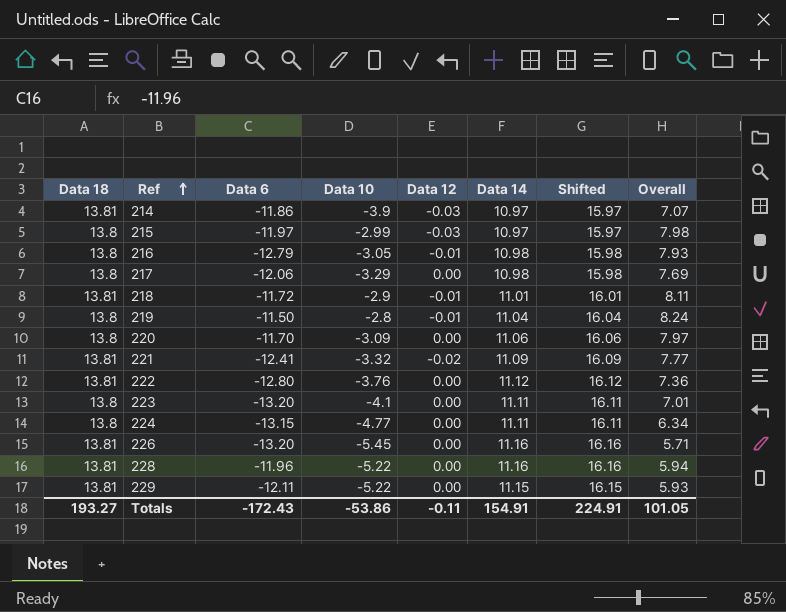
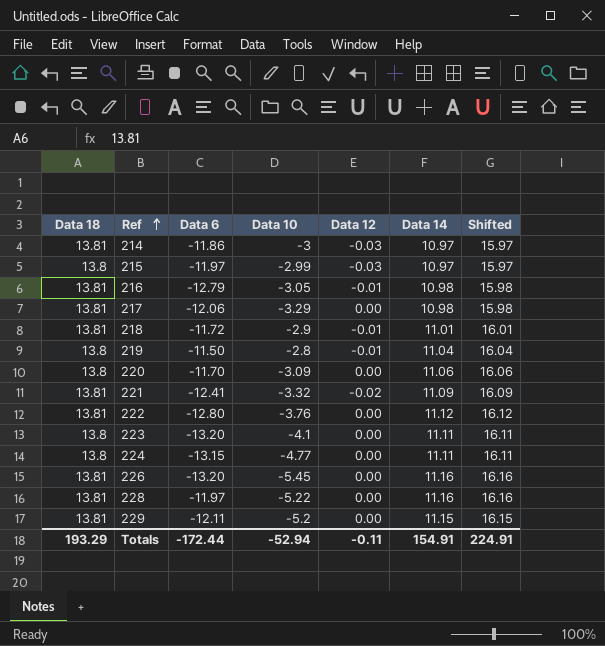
column Overall | formula: [Data 10] + [Data 14] -> none
214 | Data 10: -3.9 -> -3
216 | Data 18: 13.8 -> 13.81
217 | Data 18: 13.8 -> 13.81
228 | Data 6: -11.96 -> -11.97
229 | Data 10: -5.22 -> -5.2
Totals | Data 18: 193.27 -> 193.29
Totals | Data 6: -172.43 -> -172.44
Totals | Data 10: -53.86 -> -52.94

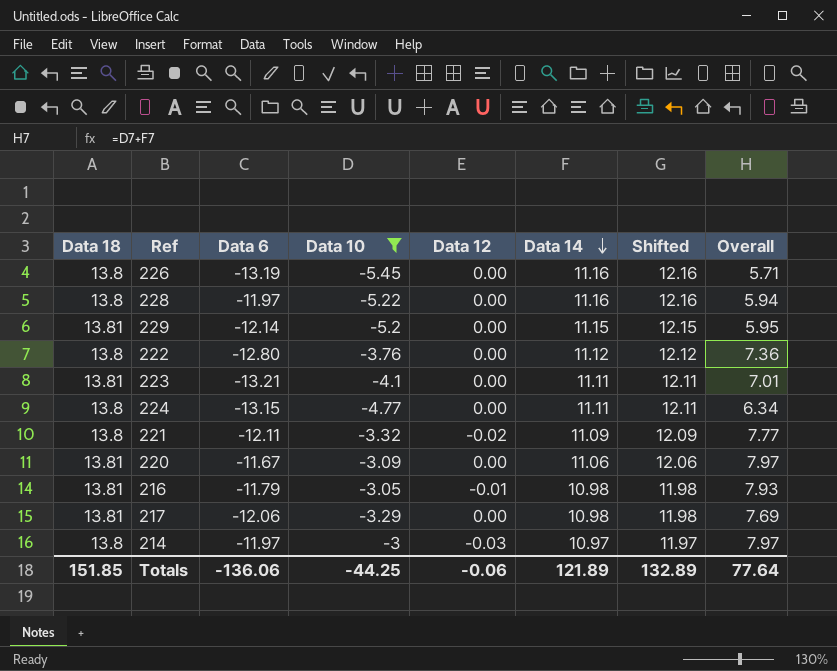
filter: none -> Data 10 <= -3
row order: Ref ascending -> Data 14 descending
column Shifted | formula: [Data 14] + 5 -> [Data 14] + 1
column Overall | formula: none -> [Data 10] + [Data 14]
226 | Data 18: 13.81 -> 13.8
226 | Data 6: -13.20 -> -13.19
228 | Data 18: 13.81 -> 13.8
229 | Data 6: -12.11 -> -12.14
222 | Data 18: 13.81 -> 13.8
223 | Data 18: 13.8 -> 13.81
223 | Data 6: -13.20 -> -13.21
221 | Data 18: 13.81 -> 13.8
221 | Data 6: -12.41 -> -12.11
220 | Data 18: 13.8 -> 13.81
220 | Data 6: -11.70 -> -11.67
216 | Data 6: -12.79 -> -11.79
214 | Data 18: 13.81 -> 13.8
214 | Data 6: -11.86 -> -11.97
Totals | Data 18: 193.29 -> 151.85
Totals | Data 6: -172.44 -> -136.06
Totals | Data 10: -52.94 -> -44.25
Totals | Data 12: -0.11 -> -0.06
Totals | Data 14: 154.91 -> 121.89
Totals | Shifted: 224.91 -> 132.89

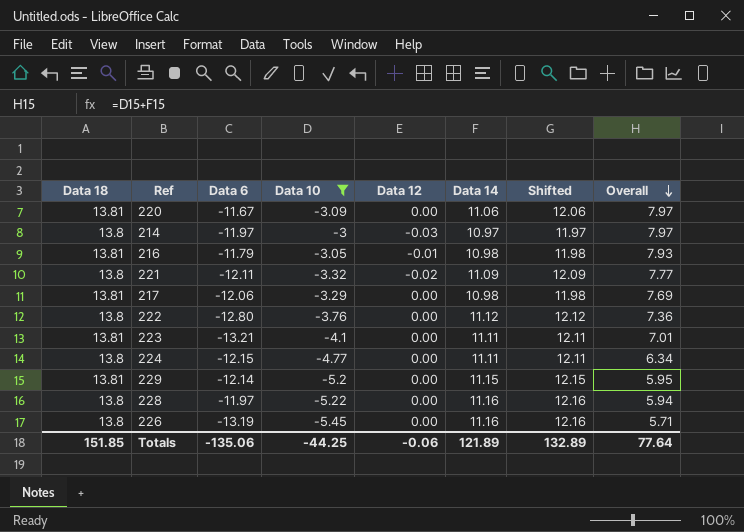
row order: Data 14 descending -> Overall descending
224 | Data 6: -13.15 -> -12.15
Totals | Data 6: -136.06 -> -135.06

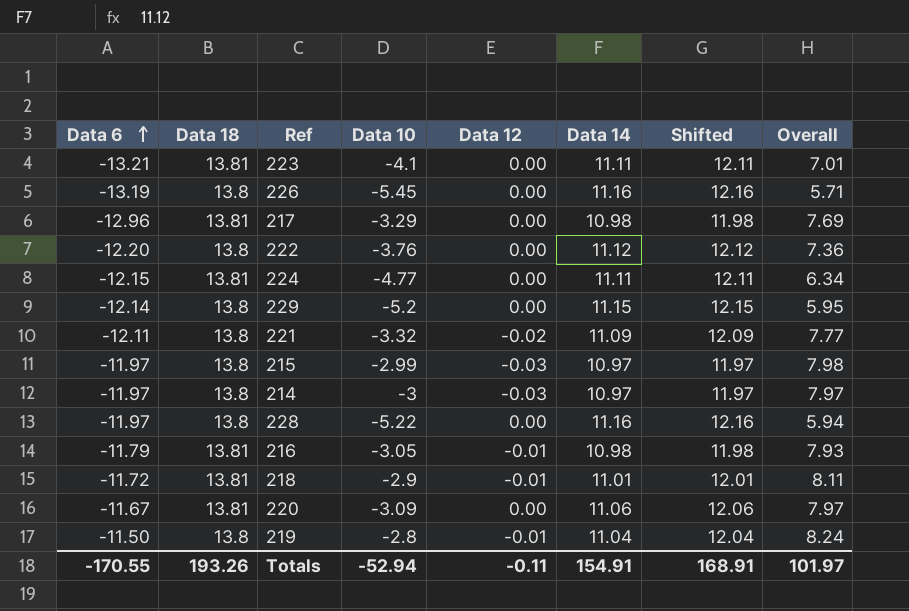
filter: Data 10 <= -3 -> none
row order: Overall descending -> Data 6 ascending
column Data 6 | position: 3 -> 1
217 | Data 6: -12.06 -> -12.96
222 | Data 6: -12.80 -> -12.20
224 | Data 18: 13.8 -> 13.81
229 | Data 18: 13.81 -> 13.8
Totals | Data 6: -135.06 -> -170.55
Totals | Data 18: 151.85 -> 193.26
Totals | Data 10: -44.25 -> -52.94
Totals | Data 12: -0.06 -> -0.11
Totals | Data 14: 121.89 -> 154.91
Totals | Shifted: 132.89 -> 168.91
Totals | Overall: 77.64 -> 101.97

